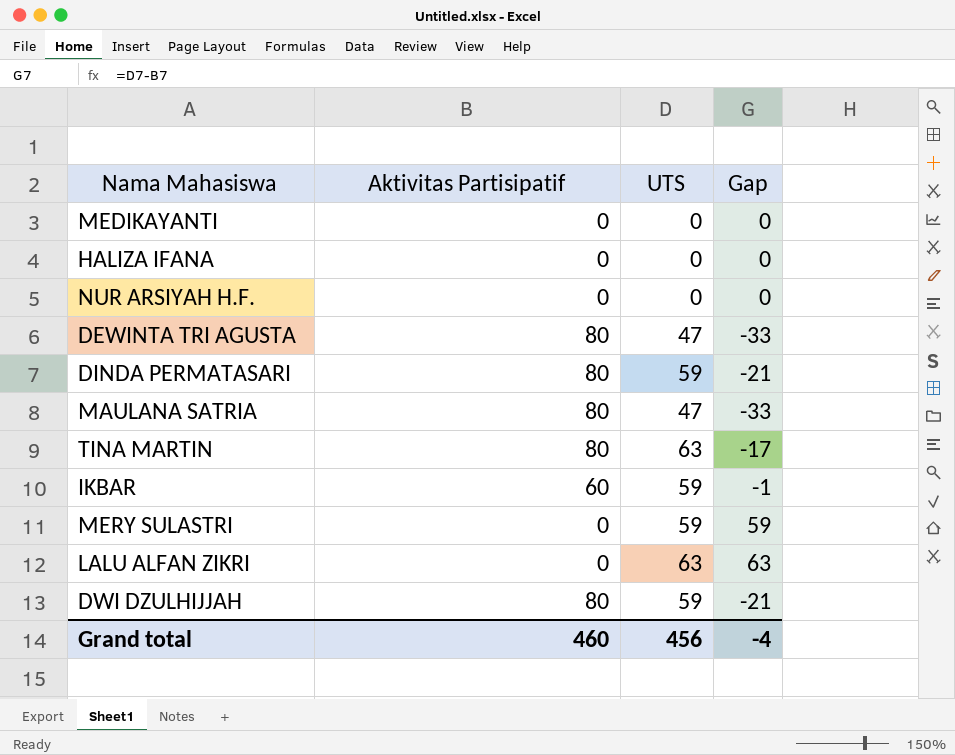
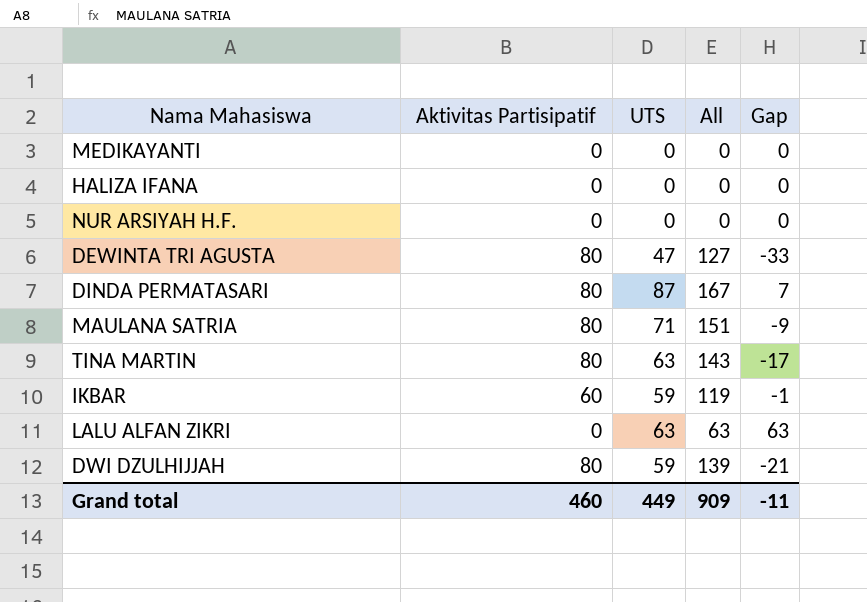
column All | formula: none -> [Aktivitas Partisipatif] + [UTS]
row MERY SULASTRI: 0 | 59 | 59 -> none
DINDA PERMATASARI | UTS: 59 -> 87
DINDA PERMATASARI | Gap: -21 -> 7
MAULANA SATRIA | UTS: 47 -> 71
MAULANA SATRIA | Gap: -33 -> -9
Grand total | UTS: 456 -> 449
Grand total | Gap: -4 -> -11

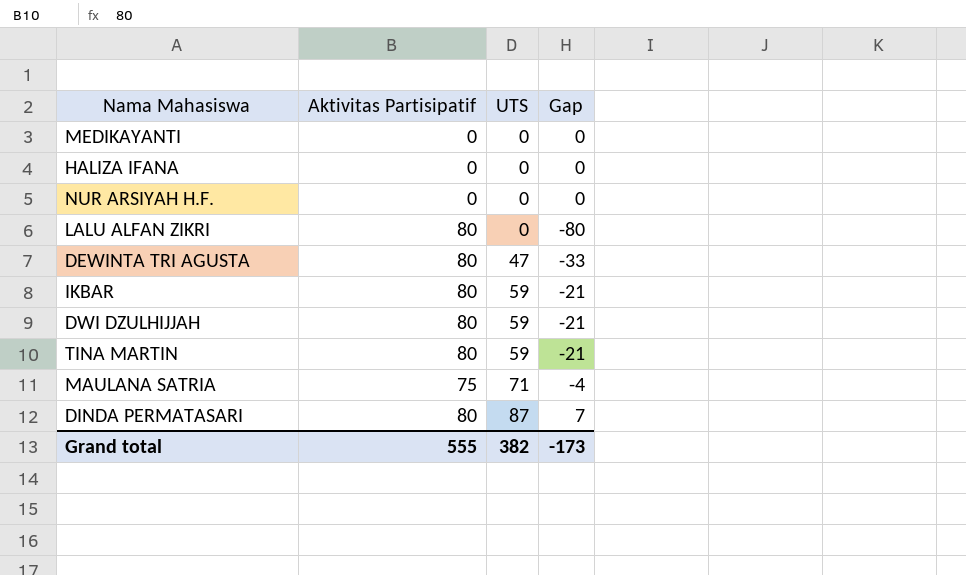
row order: none -> UTS ascending
column All | formula: [Aktivitas Partisipatif] + [UTS] -> none
LALU ALFAN ZIKRI | Aktivitas Partisipatif: 0 -> 80
LALU ALFAN ZIKRI | UTS: 63 -> 0
LALU ALFAN ZIKRI | Gap: 63 -> -80
IKBAR | Aktivitas Partisipatif: 60 -> 80
IKBAR | Gap: -1 -> -21
TINA MARTIN | UTS: 63 -> 59
TINA MARTIN | Gap: -17 -> -21
MAULANA SATRIA | Aktivitas Partisipatif: 80 -> 75
MAULANA SATRIA | Gap: -9 -> -4
Grand total | Aktivitas Partisipatif: 460 -> 555
Grand total | UTS: 449 -> 382
Grand total | Gap: -11 -> -173

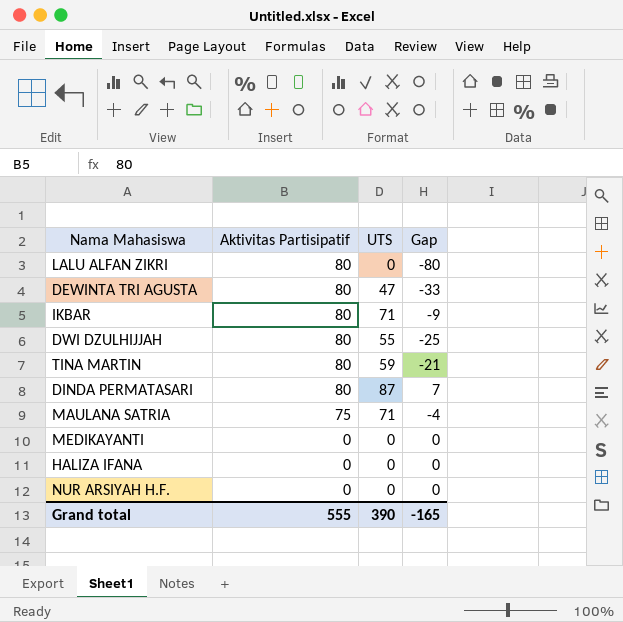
row order: UTS ascending -> Aktivitas Partisipatif descending
IKBAR | UTS: 59 -> 71
IKBAR | Gap: -21 -> -9
DWI DZULHIJJAH | UTS: 59 -> 55
DWI DZULHIJJAH | Gap: -21 -> -25
Grand total | UTS: 382 -> 390
Grand total | Gap: -173 -> -165

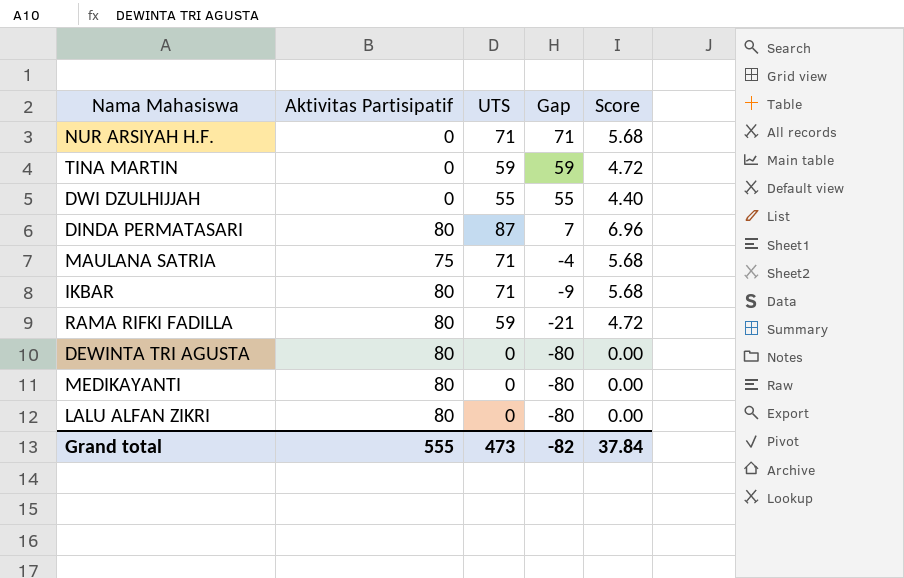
row order: Aktivitas Partisipatif descending -> Gap descending
column Score | formula: none -> [UTS] * 0.08
row HALIZA IFANA: 0 | 0 | 0 -> none
NUR ARSIYAH H.F. | UTS: 0 -> 71
NUR ARSIYAH H.F. | Gap: 0 -> 71
TINA MARTIN | Aktivitas Partisipatif: 80 -> 0
TINA MARTIN | Gap: -21 -> 59
DWI DZULHIJJAH | Aktivitas Partisipatif: 80 -> 0
DWI DZULHIJJAH | Gap: -25 -> 55
row RAMA RIFKI FADILLA: none -> 80 | 59 | -21 | 4.72
DEWINTA TRI AGUSTA | UTS: 47 -> 0
DEWINTA TRI AGUSTA | Gap: -33 -> -80
MEDIKAYANTI | Aktivitas Partisipatif: 0 -> 80
MEDIKAYANTI | Gap: 0 -> -80
Grand total | UTS: 390 -> 473
Grand total | Gap: -165 -> -82

